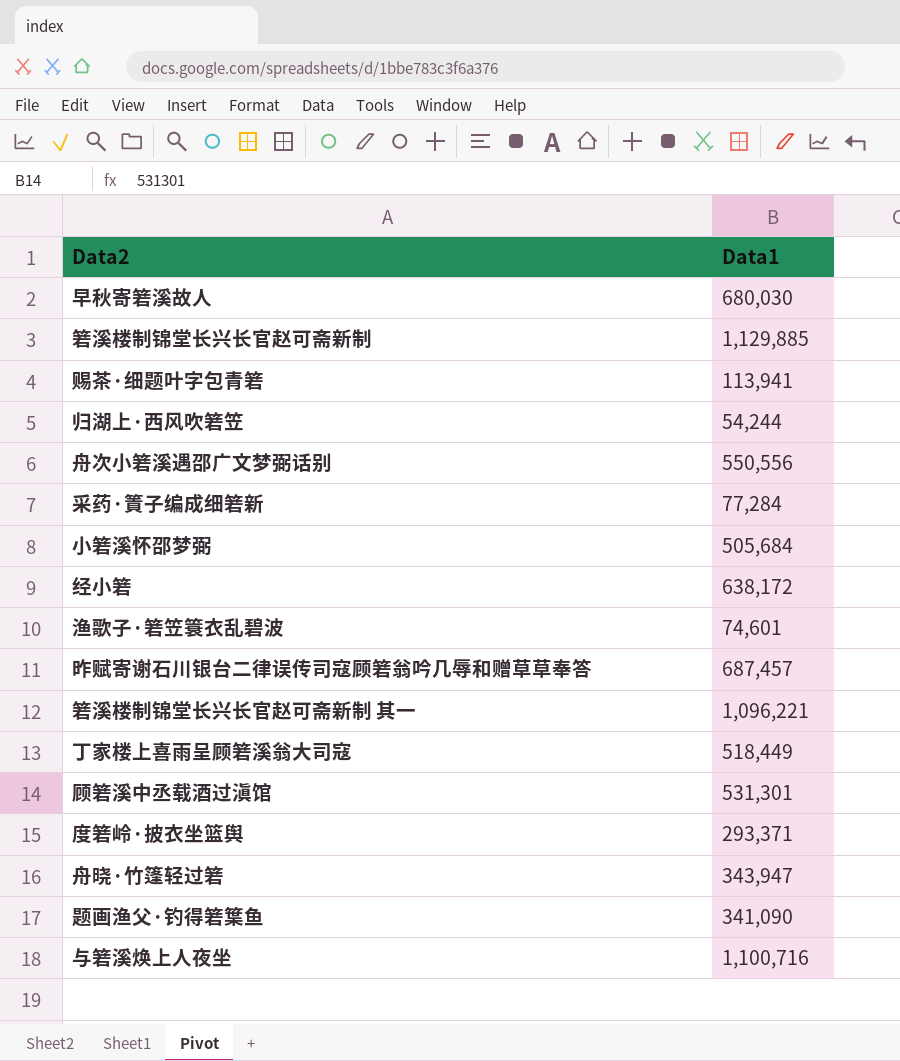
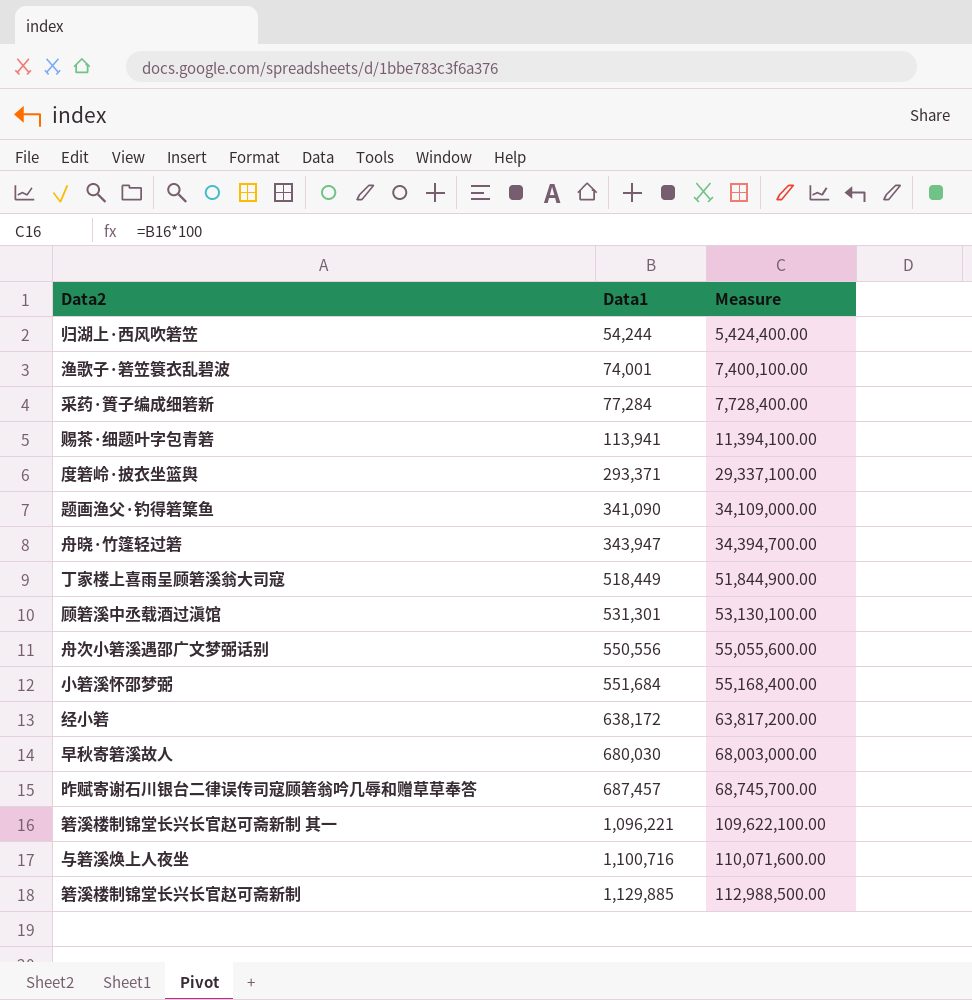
row order: none -> Data1 ascending
column Measure | formula: none -> [Data1] * 100
渔歌子·箬笠簑衣乱碧波 | Data1: 74,601 -> 74,001
小箬溪怀邵梦弼 | Data1: 505,684 -> 551,684

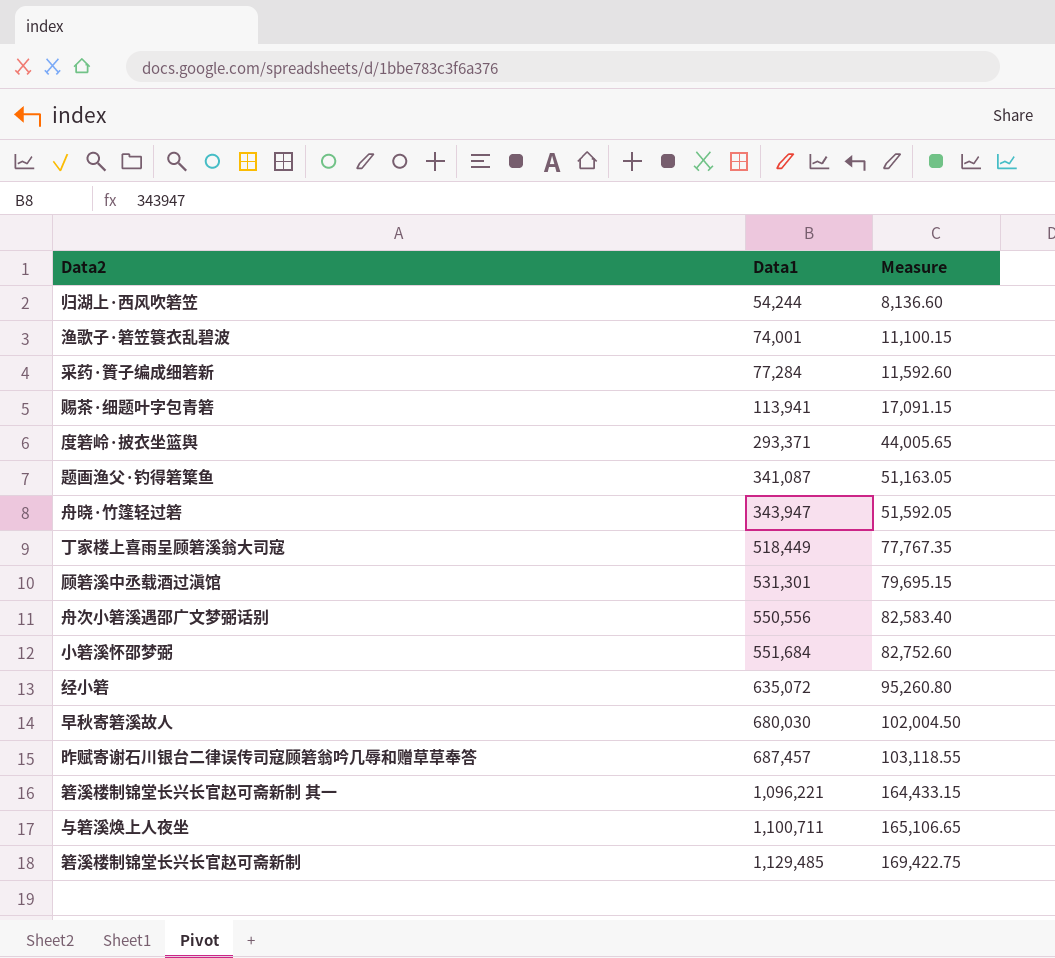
column Measure | formula: [Data1] * 100 -> [Data1] * 0.15
题画渔父·钓得箬䈎鱼 | Data1: 341,090 -> 341,087
经小箬 | Data1: 638,172 -> 635,072
与箬溪焕上人夜坐 | Data1: 1,100,716 -> 1,100,711
箬溪楼制锦堂长兴长官赵可斋新制 | Data1: 1,129,885 -> 1,129,485

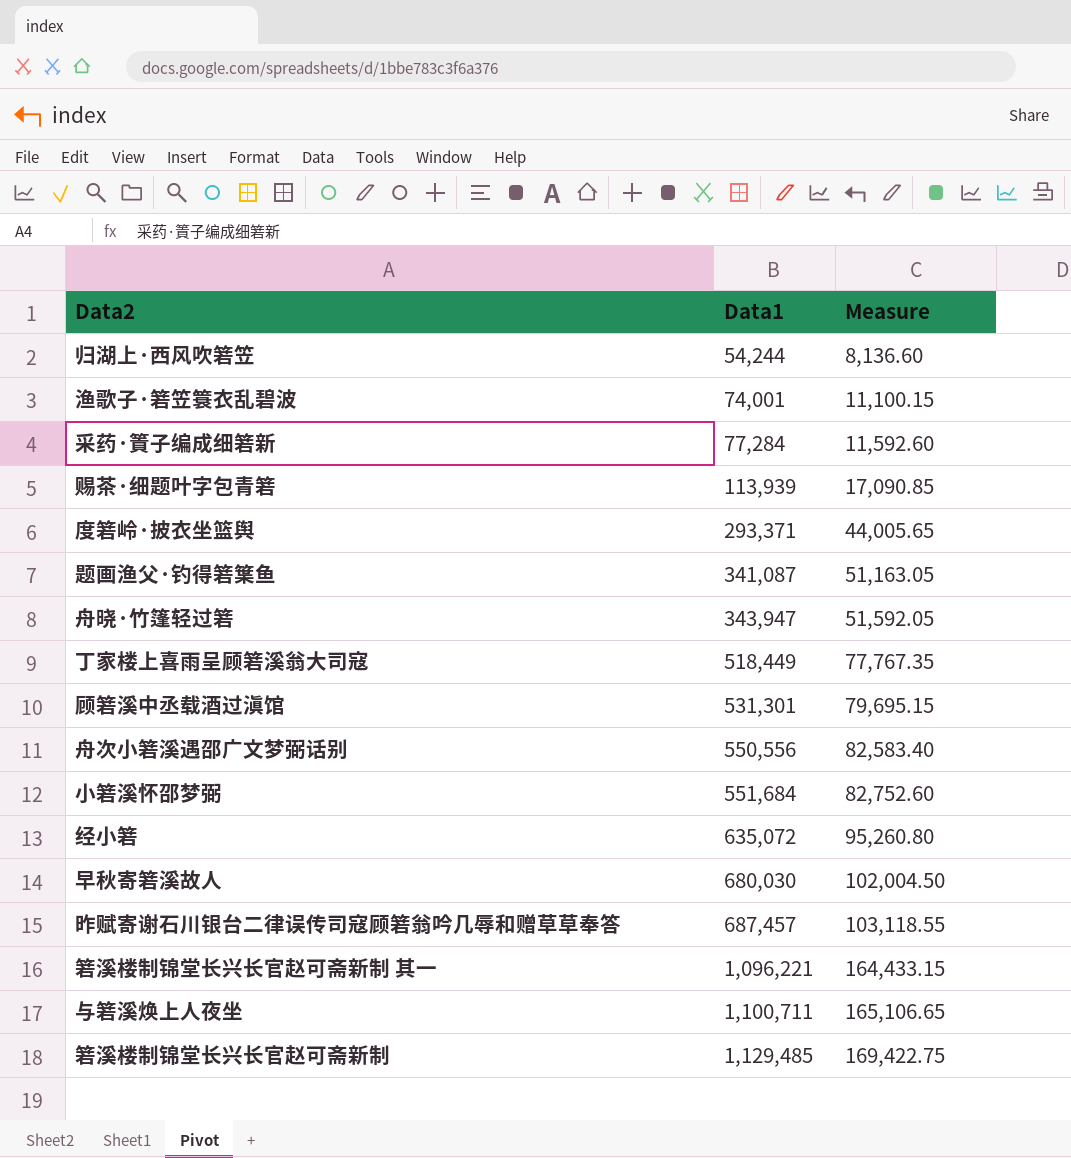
赐茶·细题叶字包青箬 | Data1: 113,941 -> 113,939
赐茶·细题叶字包青箬 | Measure: 17,091.15 -> 17,090.85

